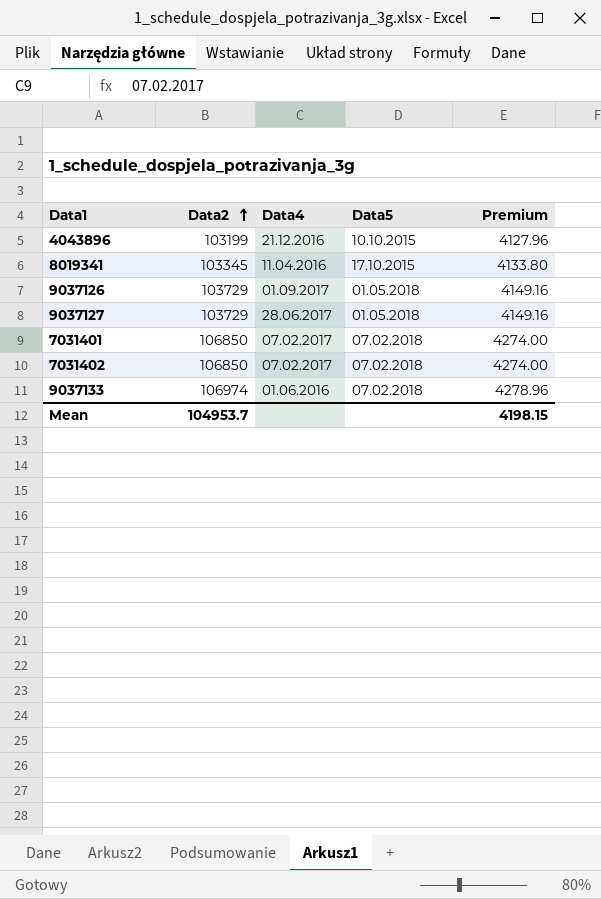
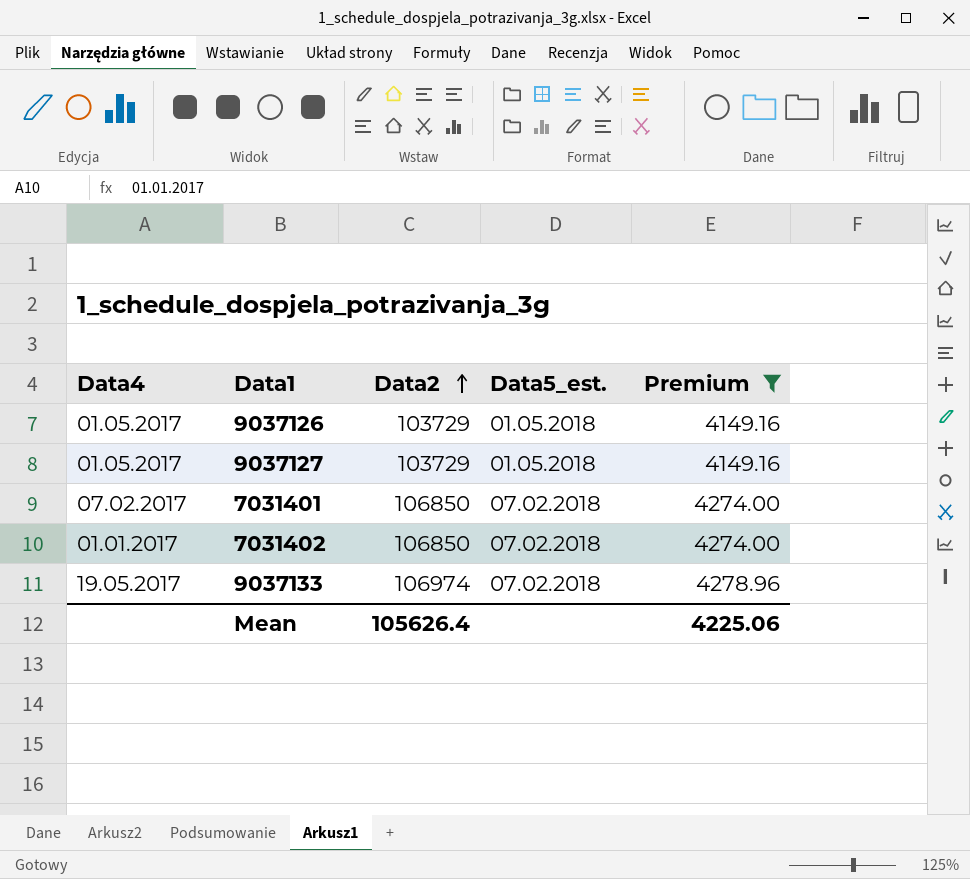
filter: none -> Premium >= 4149.16
column Data4 | position: 3 -> 1
column name: Data5 -> Data5_est.
9037126 | Data4: 01.09.2017 -> 01.05.2017
9037127 | Data4: 28.06.2017 -> 01.05.2017
7031402 | Data4: 07.02.2017 -> 01.01.2017
9037133 | Data4: 01.06.2016 -> 19.05.2017
Mean | Data2: 104953.7 -> 105626.4
Mean | Premium: 4198.15 -> 4225.06

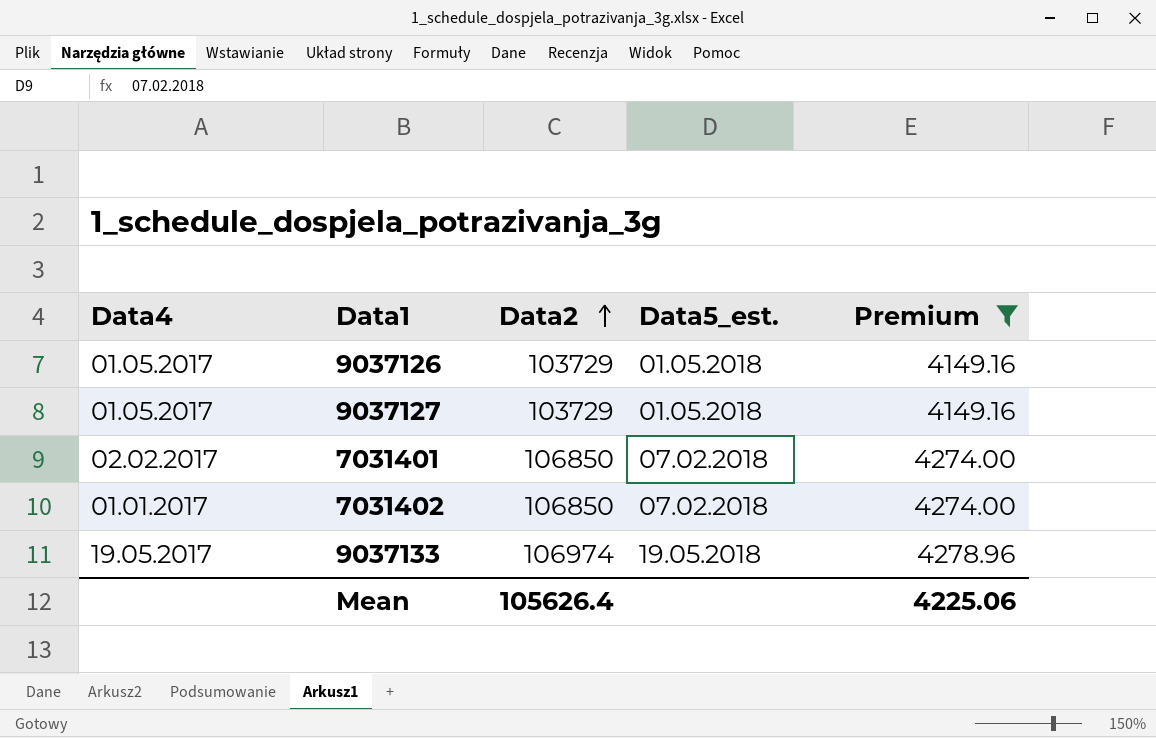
7031401 | Data4: 07.02.2017 -> 02.02.2017
9037133 | Data5_est.: 07.02.2018 -> 19.05.2018

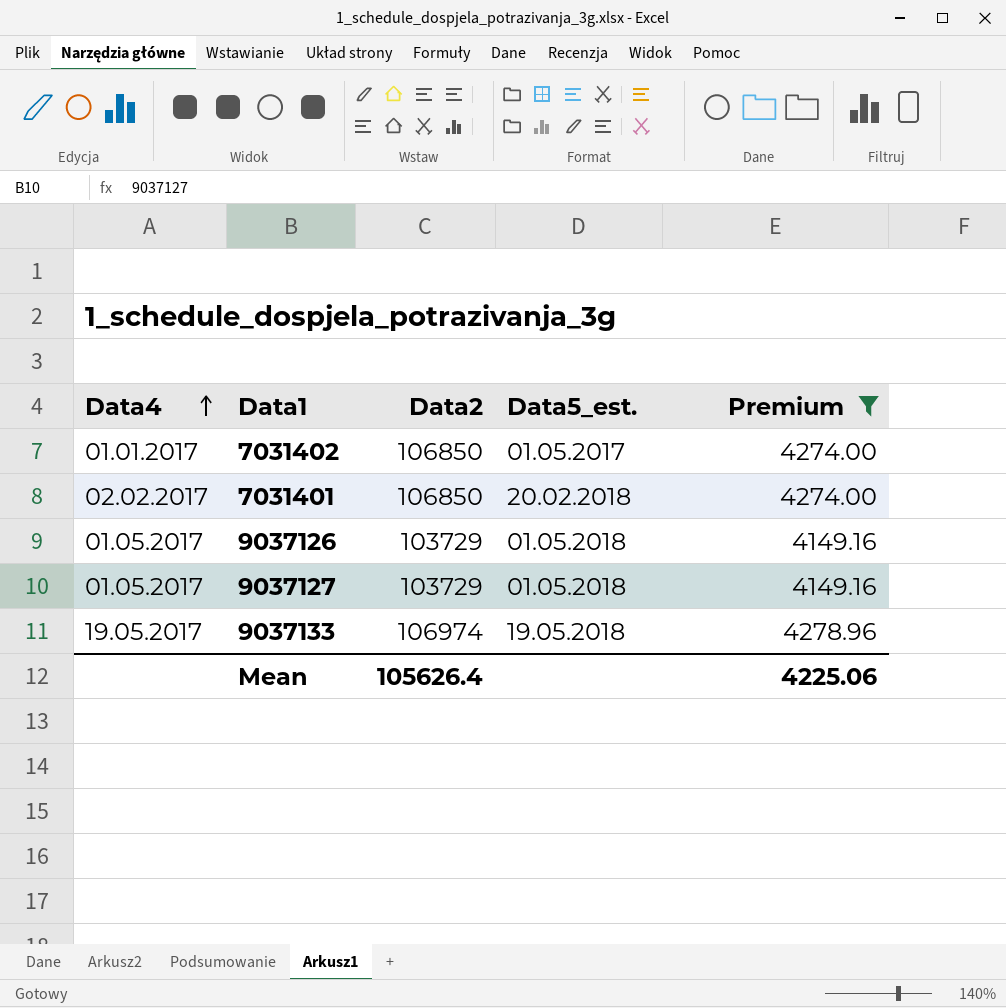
row order: Data2 ascending -> Data4 ascending
7031402 | Data5_est.: 07.02.2018 -> 01.05.2017
7031401 | Data5_est.: 07.02.2018 -> 20.02.2018

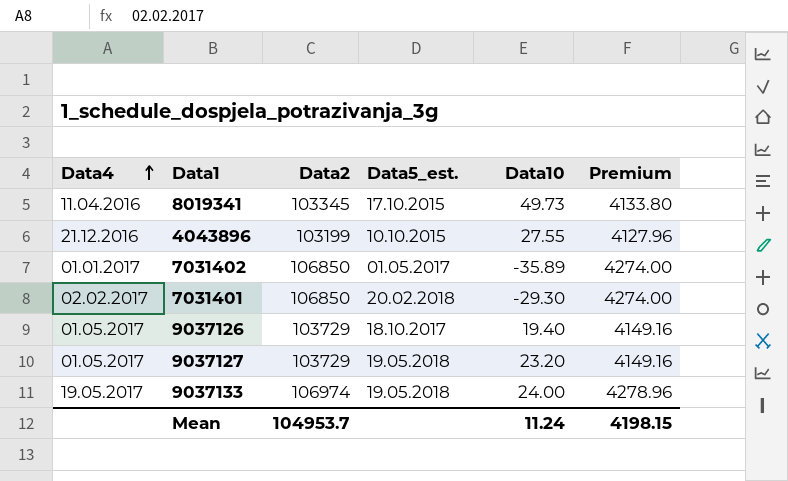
filter: Premium >= 4149.16 -> none
column Data10 | position: none -> 5
9037126 | Data5_est.: 01.05.2018 -> 18.10.2017
9037127 | Data5_est.: 01.05.2018 -> 19.05.2018
Mean | Data2: 105626.4 -> 104953.7
Mean | Premium: 4225.06 -> 4198.15

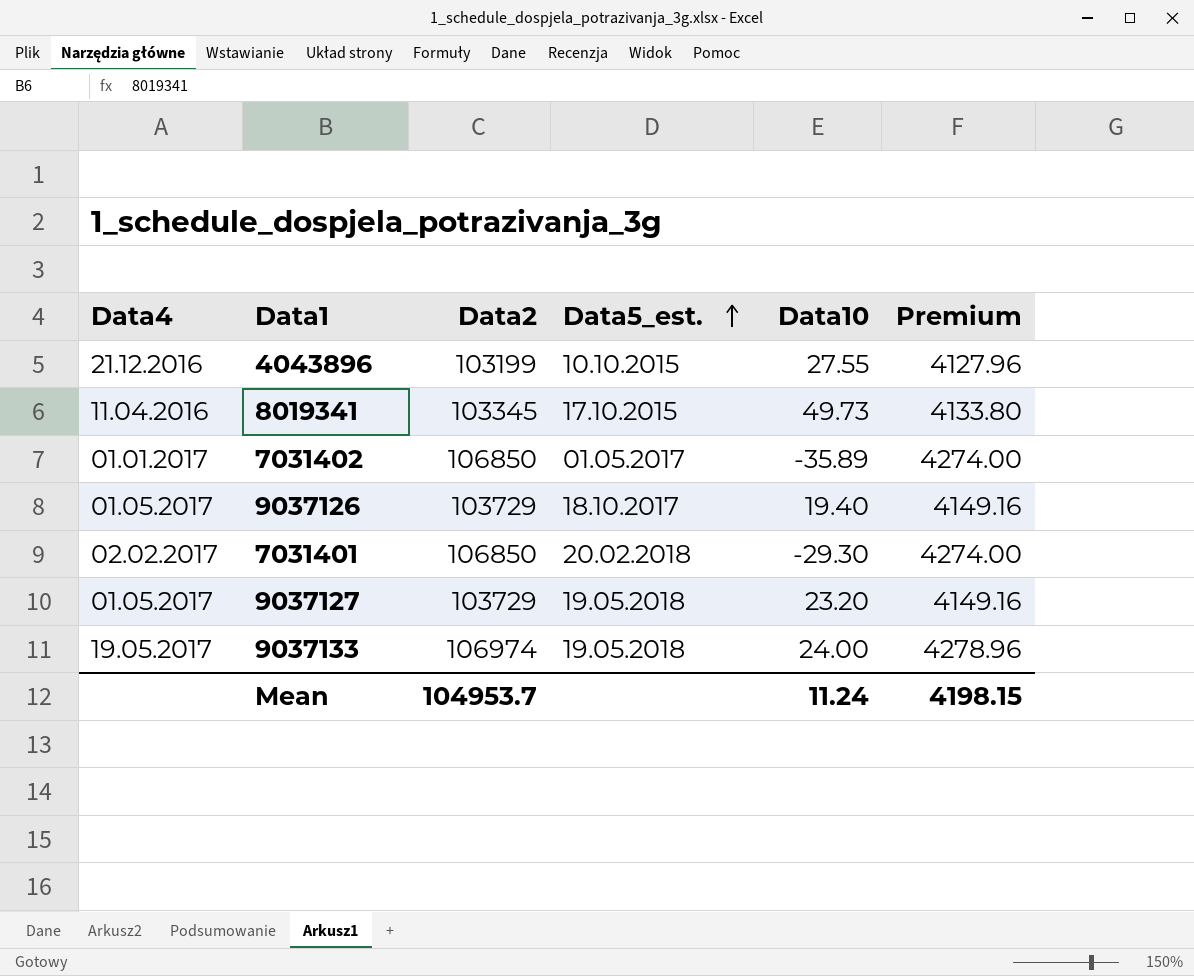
row order: Data4 ascending -> Data5_est. ascending

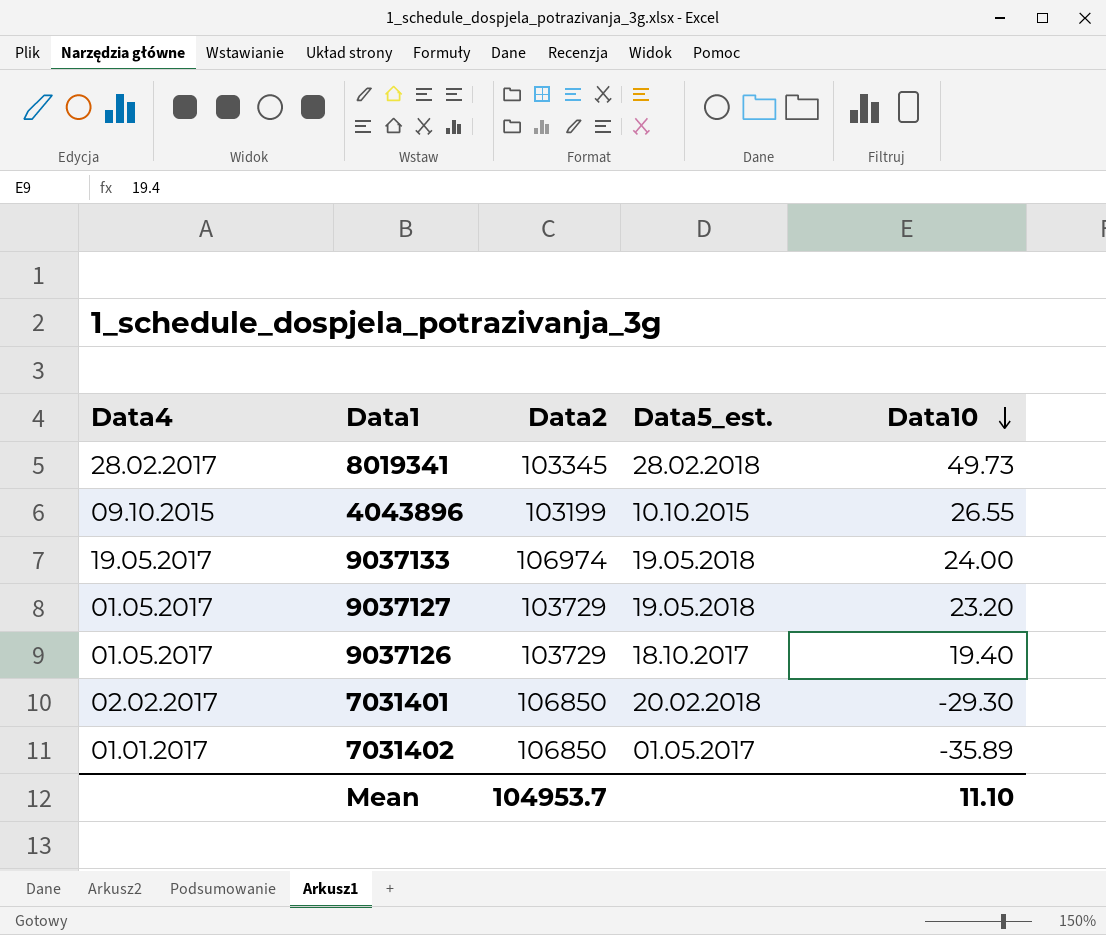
row order: Data5_est. ascending -> Data10 descending
column Premium | formula: [Data2] * 0.04 -> none
8019341 | Data4: 11.04.2016 -> 28.02.2017
8019341 | Data5_est.: 17.10.2015 -> 28.02.2018
4043896 | Data4: 21.12.2016 -> 09.10.2015
4043896 | Data10: 27.55 -> 26.55
Mean | Data10: 11.24 -> 11.10

